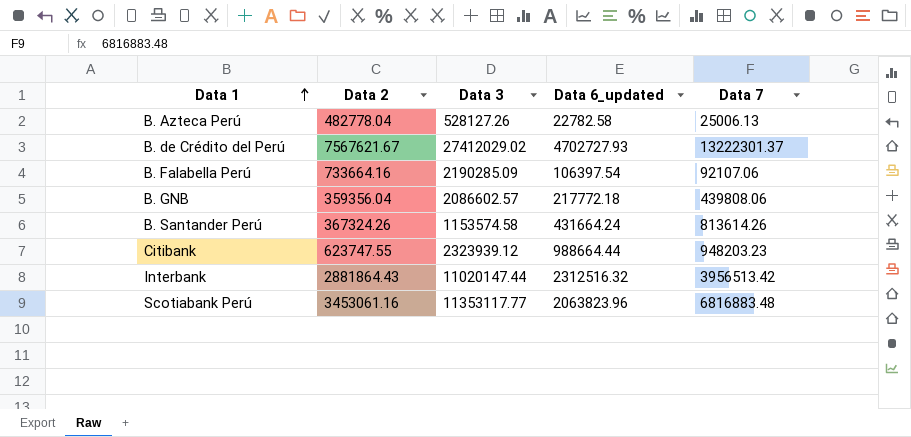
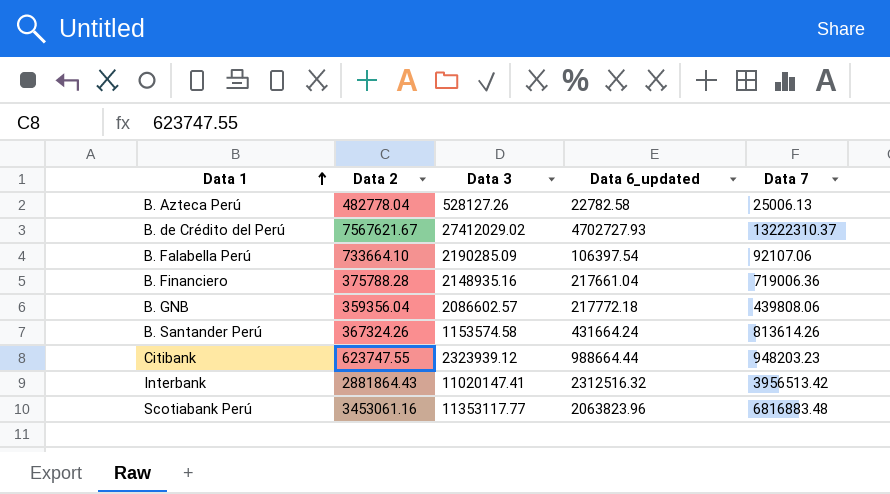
B. de Crédito del Perú | Data 7: 13222301.37 -> 13222310.37
B. Falabella Perú | Data 2: 733664.16 -> 733664.10
row B. Financiero: none -> 375788.28 | 2148935.16 | 217661.04 | 719006.36
Interbank | Data 3: 11020147.44 -> 11020147.41

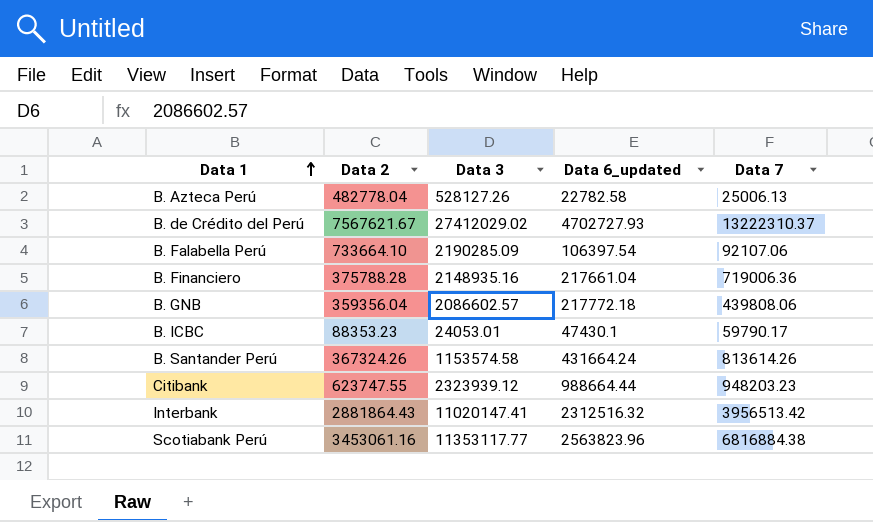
row B. ICBC: none -> 88353.23 | 24053.01 | 47430.1 | 59790.17
Scotiabank Perú | Data 6_updated: 2063823.96 -> 2563823.96
Scotiabank Perú | Data 7: 6816883.48 -> 6816884.38

